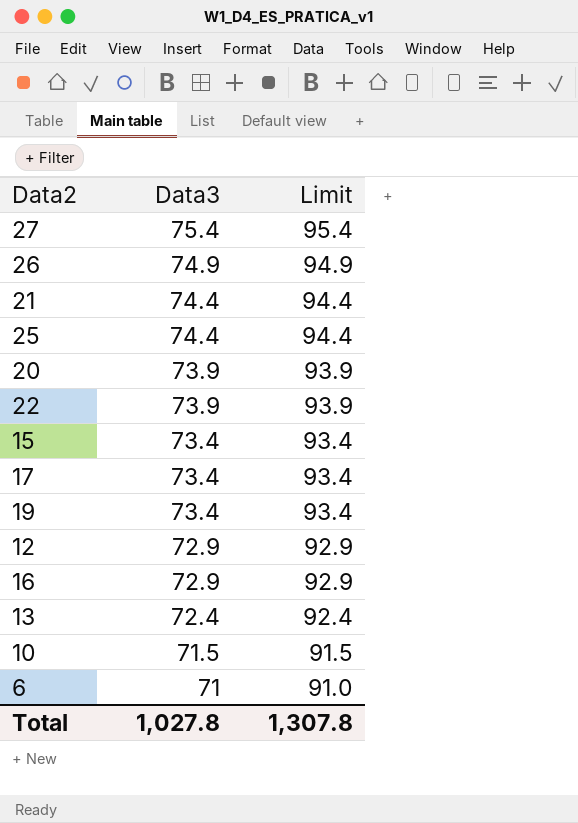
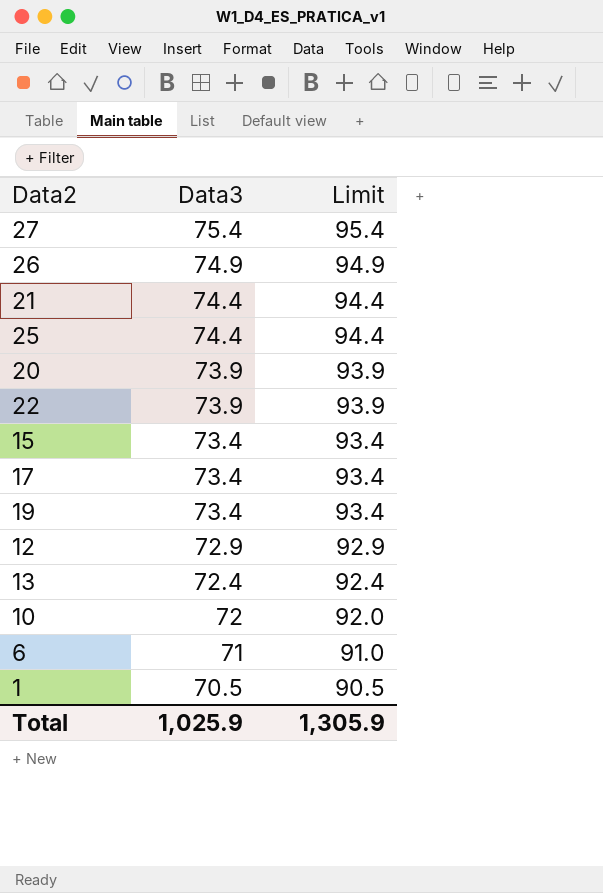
row 16: 72.9 | 92.9 -> none
10 | Data3: 71.5 -> 72
10 | Limit: 91.5 -> 92.0
row 1: none -> 70.5 | 90.5
Total | Data3: 1,027.8 -> 1,025.9
Total | Limit: 1,307.8 -> 1,305.9

